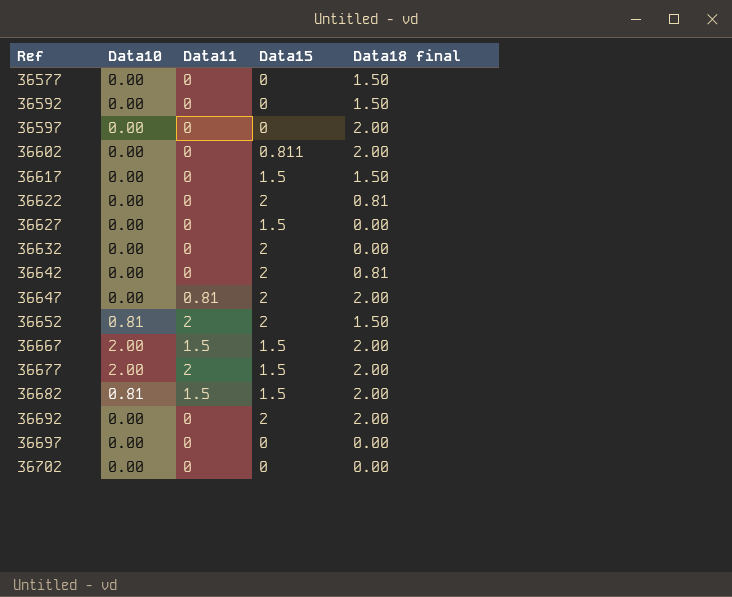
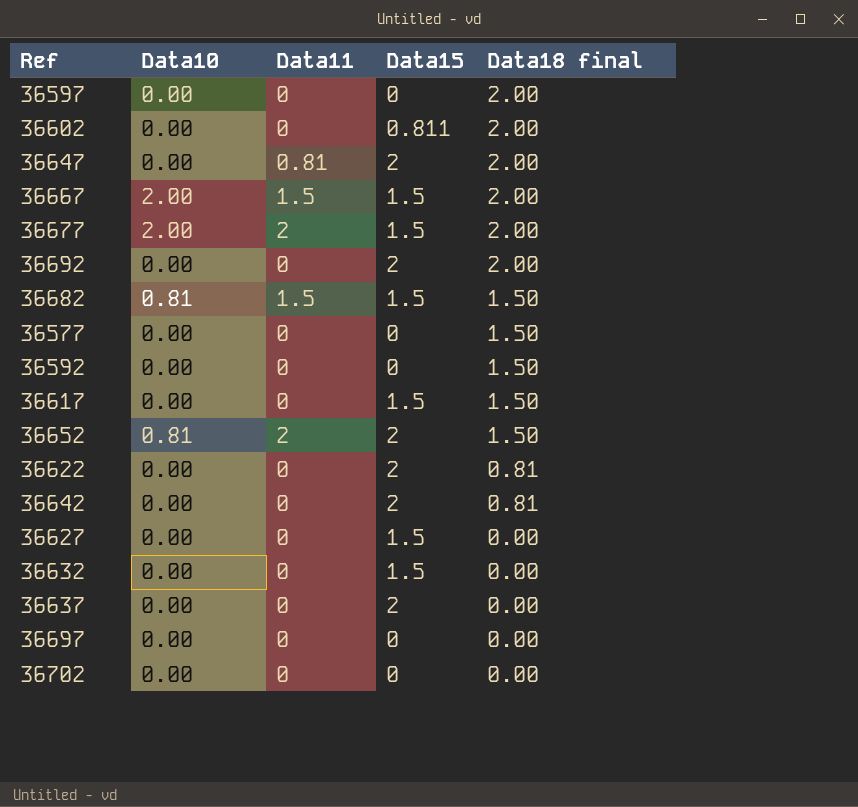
row order: Ref ascending -> Data18 final descending
36682 | Data18 final: 2.00 -> 1.50
36632 | Data15: 2 -> 1.5
row 36637: none -> 0.00 | 0 | 2 | 0.00

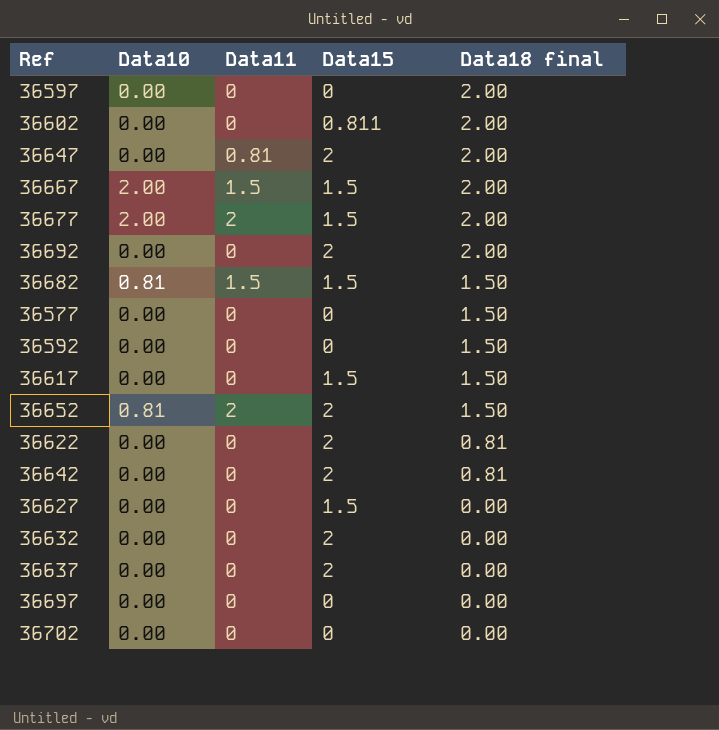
36632 | Data15: 1.5 -> 2

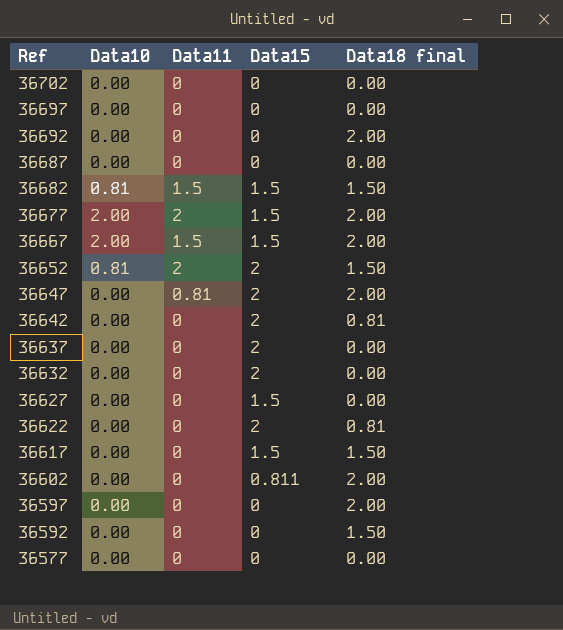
row order: Data18 final descending -> Ref descending
36692 | Data15: 2 -> 0
row 36687: none -> 0.00 | 0 | 0 | 0.00
36577 | Data18 final: 1.50 -> 0.00

